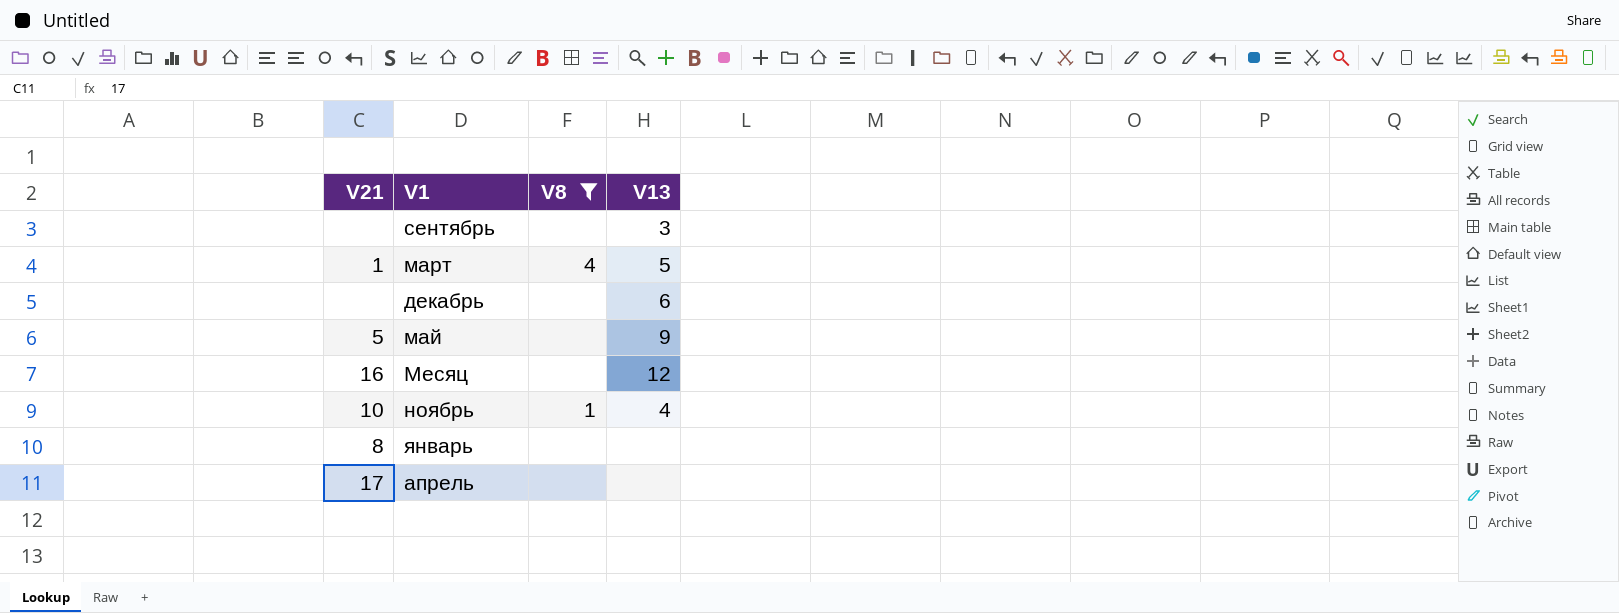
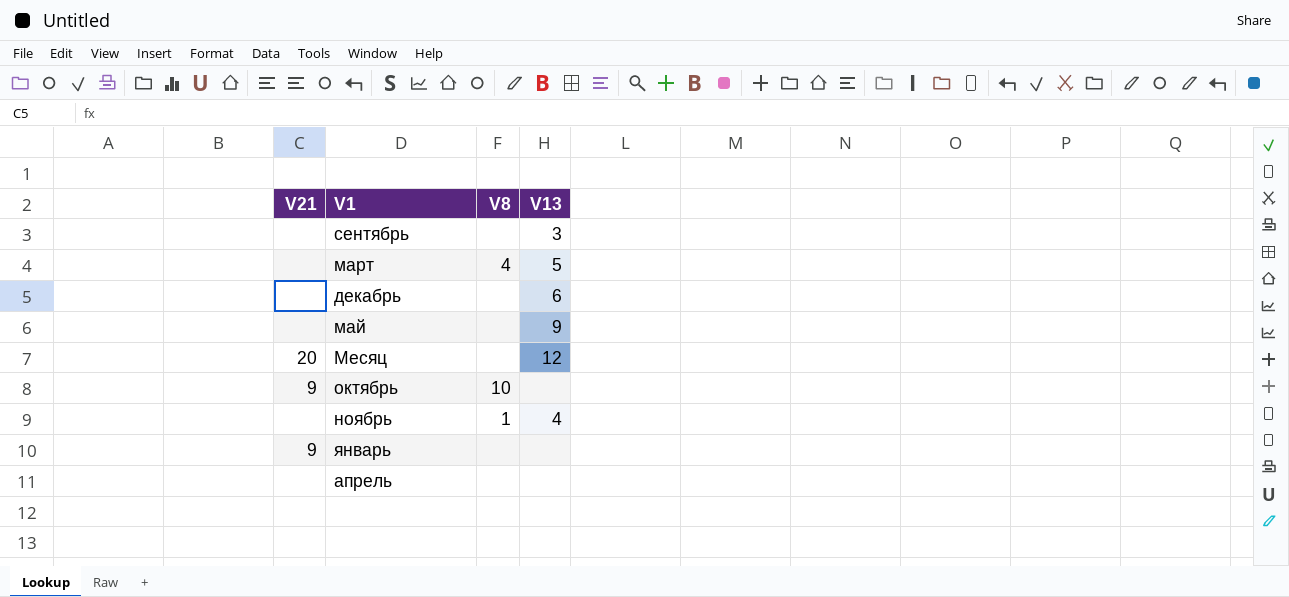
filter: V8 != 10 -> none
март | V21: 1 -> none
май | V21: 5 -> none
Месяц | V21: 16 -> 20
ноябрь | V21: 10 -> none
январь | V21: 8 -> 9
апрель | V21: 17 -> none

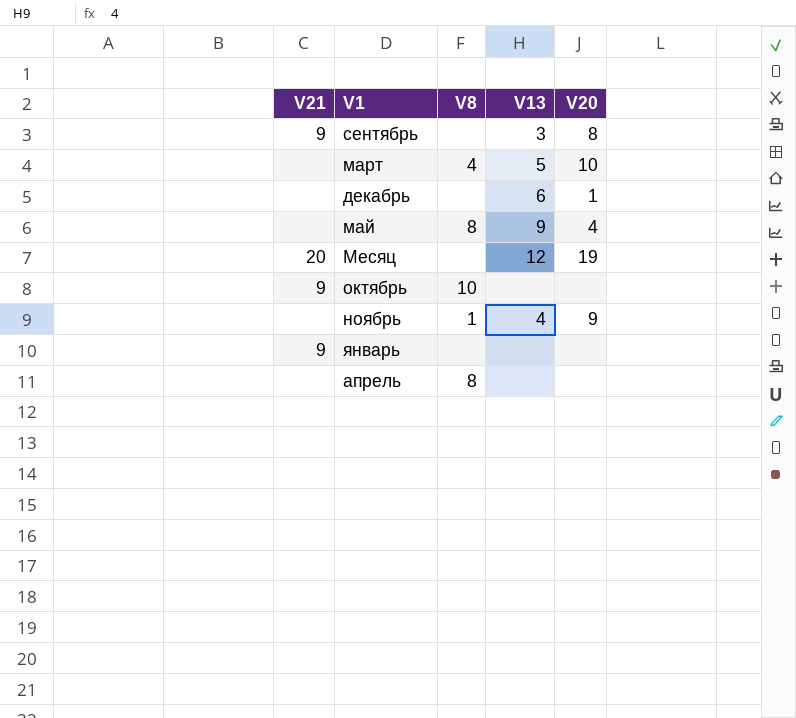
column V20 | position: none -> 5
сентябрь | V21: none -> 9
май | V8: none -> 8
апрель | V8: none -> 8

